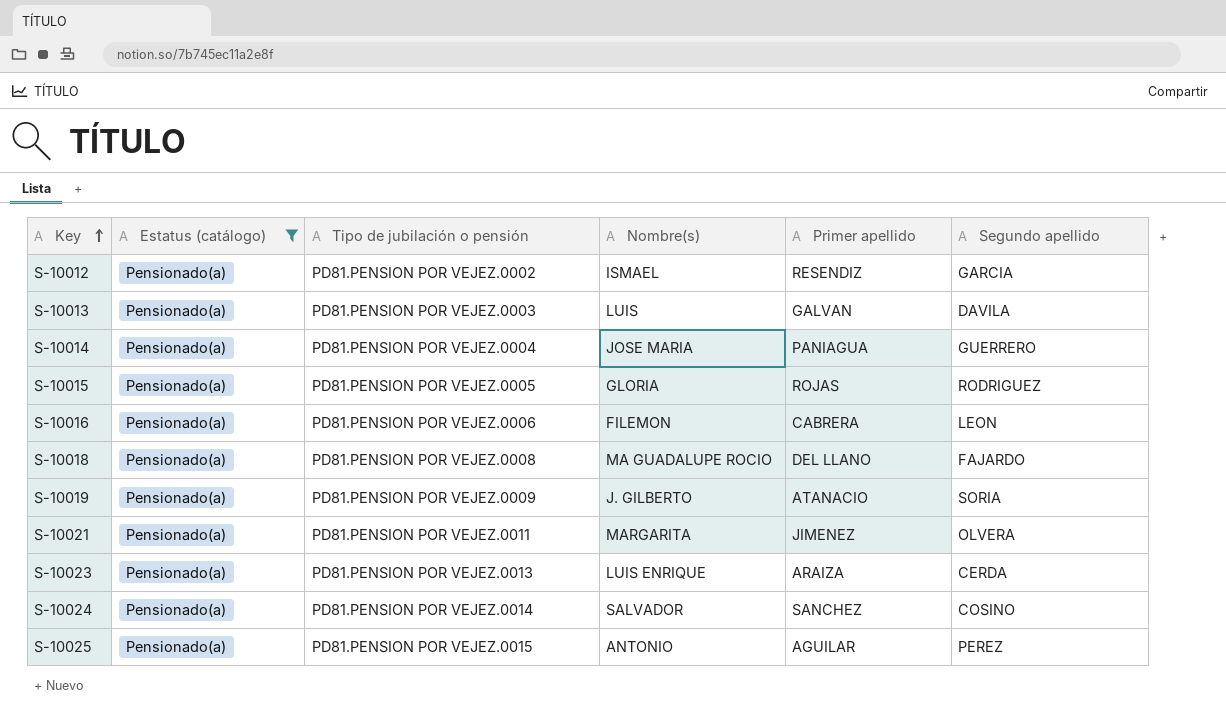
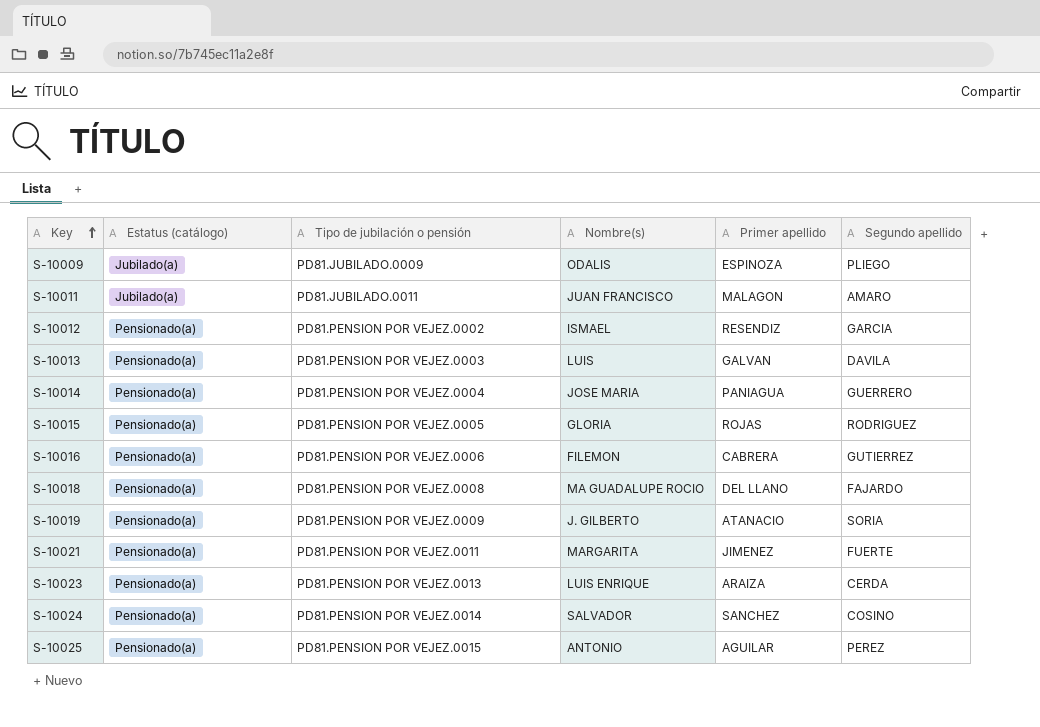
filter: Estatus (catálogo) = Pensionado(a) -> none
S-10016 | Segundo apellido: LEON -> GUTIERREZ
S-10021 | Segundo apellido: OLVERA -> FUERTE

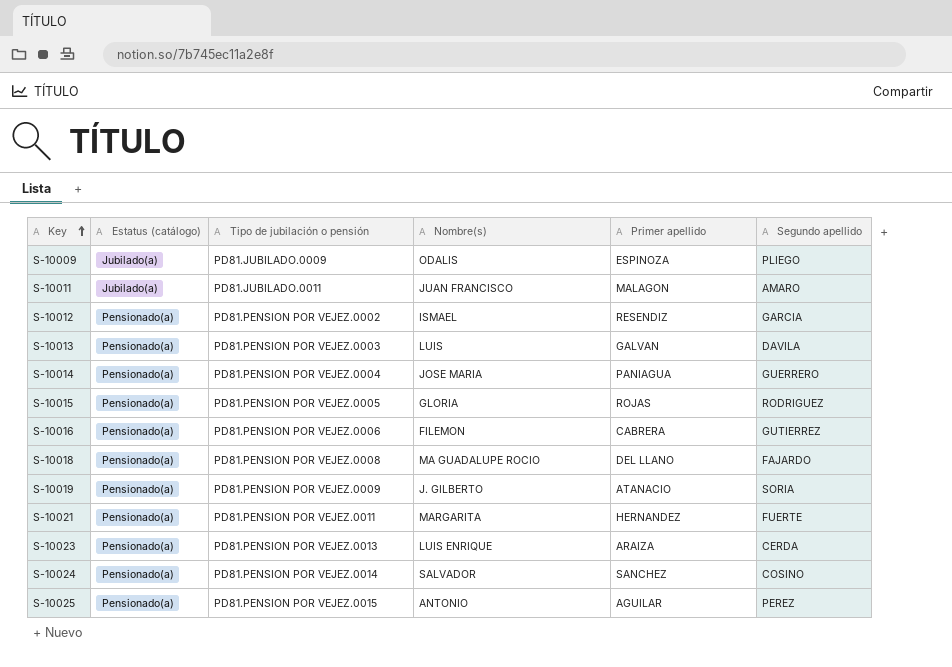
S-10021 | Primer apellido: JIMENEZ -> HERNANDEZ

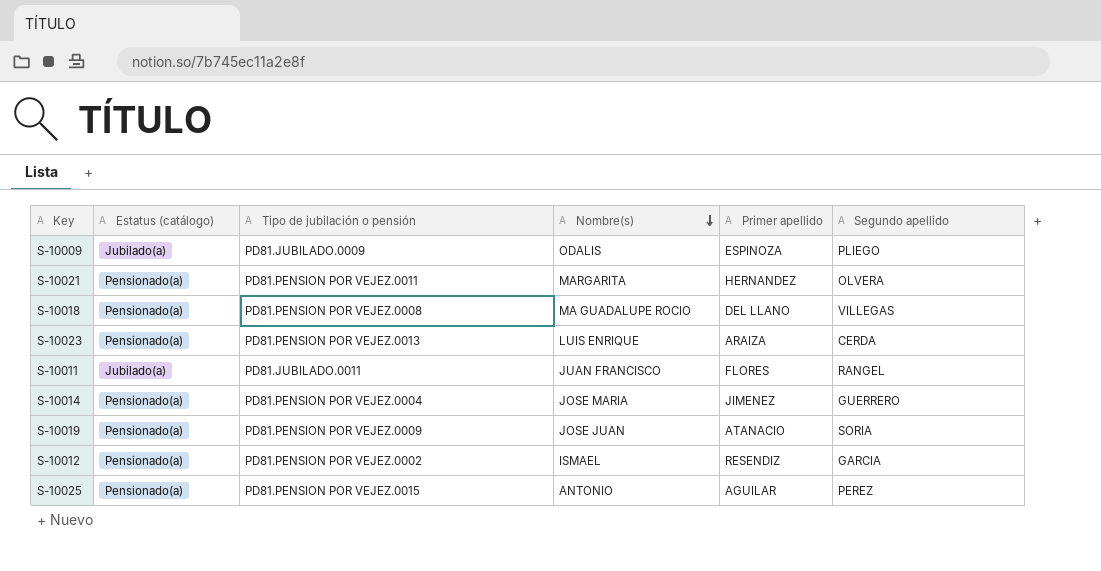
row order: Key ascending -> Nombre(s) descending
row S-10013: Pensionado(a) | PD81.PENSION POR VEJEZ.0003 | LUIS | GALVAN | DAVILA -> none
row S-10015: Pensionado(a) | PD81.PENSION POR VEJEZ.0005 | GLORIA | ROJAS | RODRIGUEZ -> none
row S-10016: Pensionado(a) | PD81.PENSION POR VEJEZ.0006 | FILEMON | CABRERA | GUTIERREZ -> none
row S-10024: Pensionado(a) | PD81.PENSION POR VEJEZ.0014 | SALVADOR | SANCHEZ | COSINO -> none
S-10021 | Segundo apellido: FUERTE -> OLVERA
S-10018 | Segundo apellido: FAJARDO -> VILLEGAS
S-10011 | Primer apellido: MALAGON -> FLORES
S-10011 | Segundo apellido: AMARO -> RANGEL
S-10014 | Primer apellido: PANIAGUA -> JIMENEZ
S-10019 | Nombre(s): J. GILBERTO -> JOSE JUAN

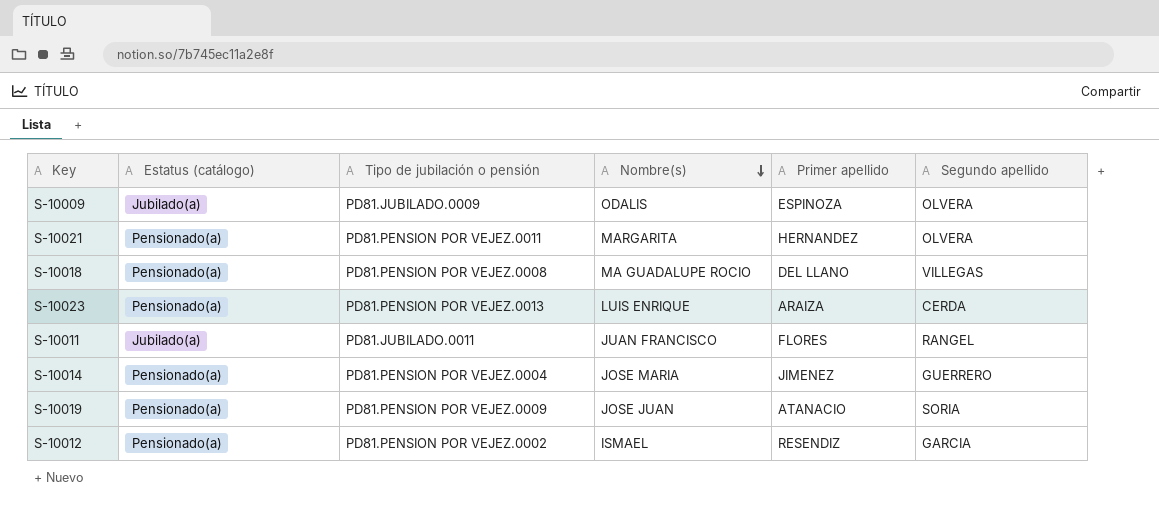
row S-10025: Pensionado(a) | PD81.PENSION POR VEJEZ.0015 | ANTONIO | AGUILAR | PEREZ -> none
S-10009 | Segundo apellido: PLIEGO -> OLVERA

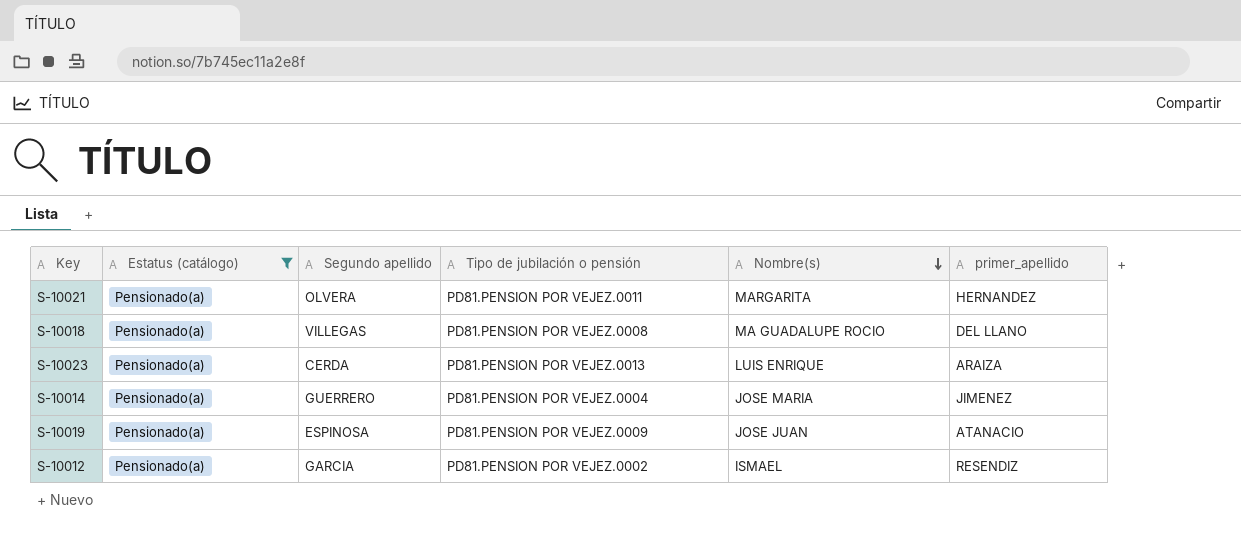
filter: none -> Estatus (catálogo) = Pensionado(a)
column Segundo apellido | position: 6 -> 3
column name: Primer apellido -> primer_apellido
S-10019 | Segundo apellido: SORIA -> ESPINOSA

